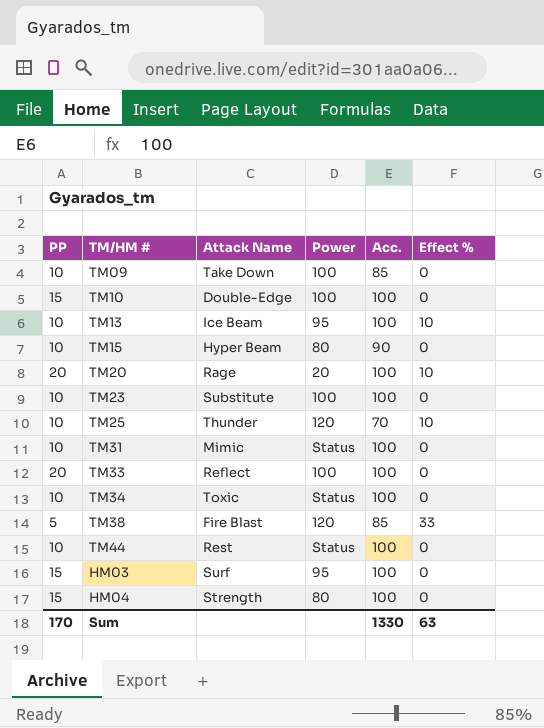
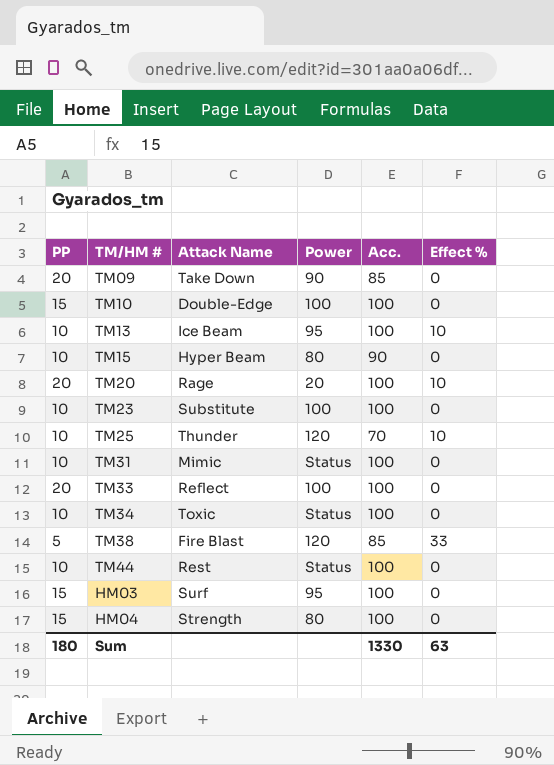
TM09 | PP: 10 -> 20
TM09 | Power: 100 -> 90
Sum | PP: 170 -> 180

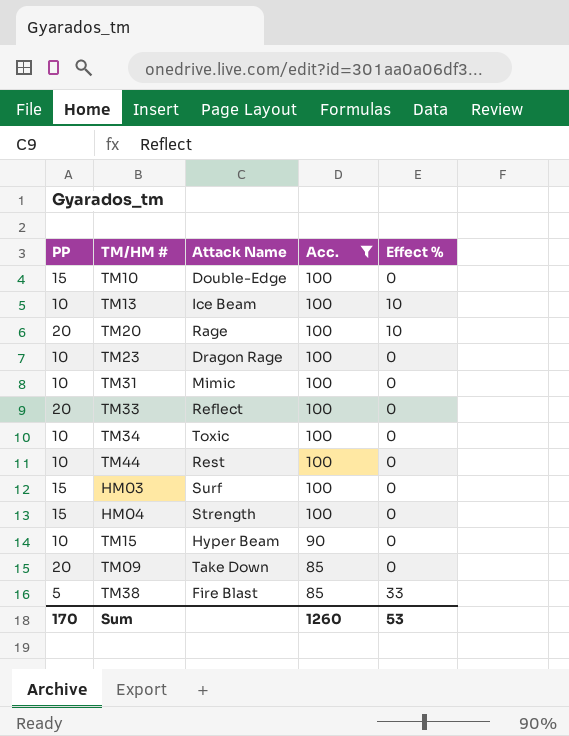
filter: none -> Acc. != 70
row order: none -> Acc. descending
column Power | position: 4 -> none
TM23 | Attack Name: Substitute -> Dragon Rage
Sum | PP: 180 -> 170
Sum | Acc.: 1330 -> 1260
Sum | Effect %: 63 -> 53

